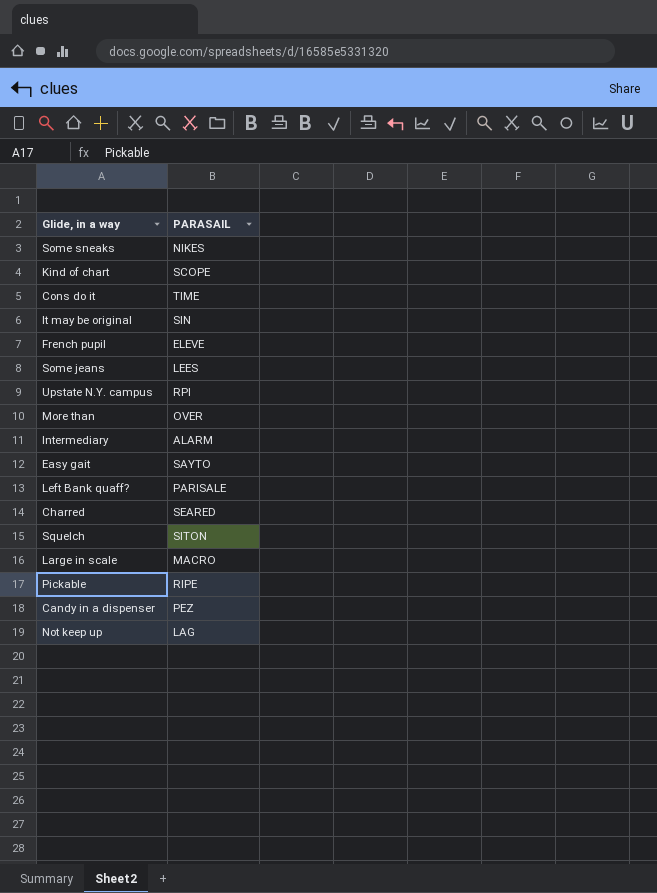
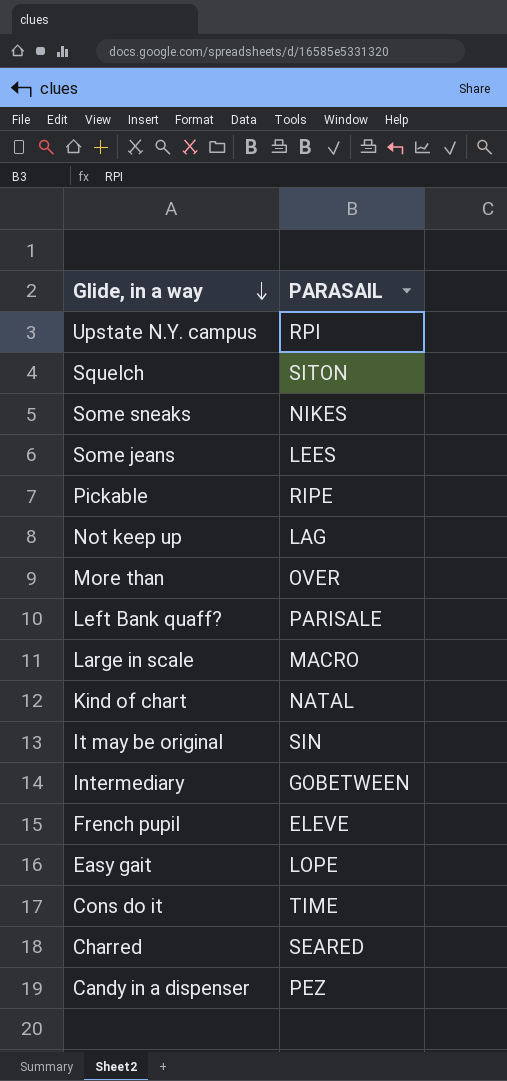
row order: none -> Glide, in a way descending
Kind of chart | PARASAIL: SCOPE -> NATAL
Intermediary | PARASAIL: ALARM -> GOBETWEEN
Easy gait | PARASAIL: SAYTO -> LOPE

